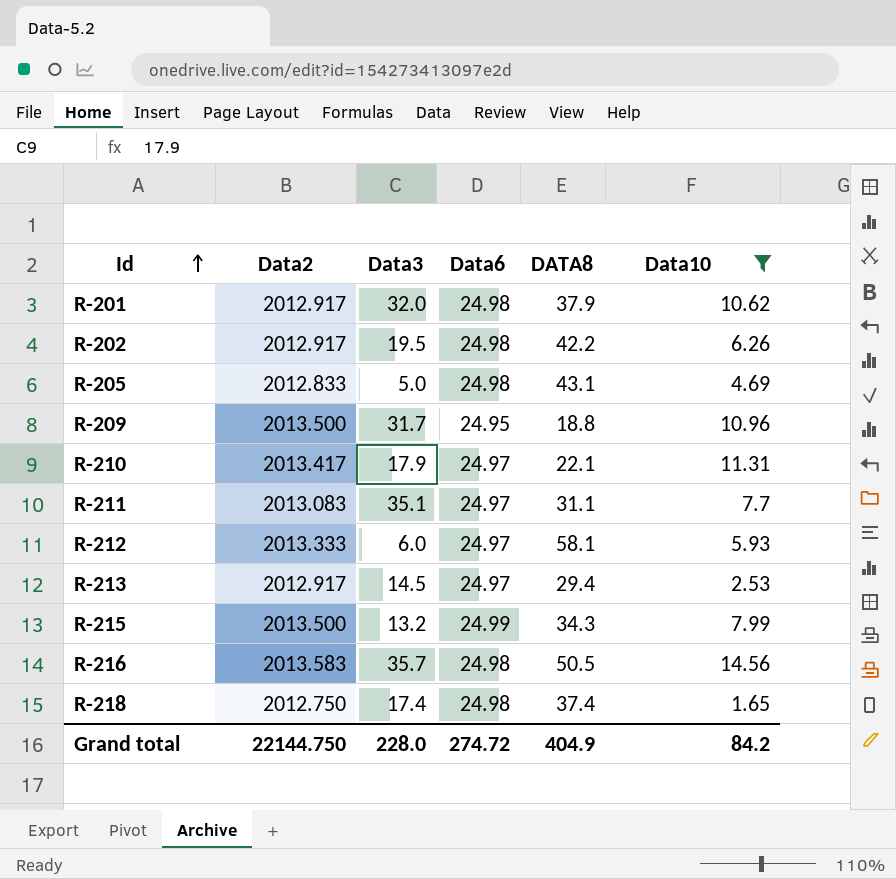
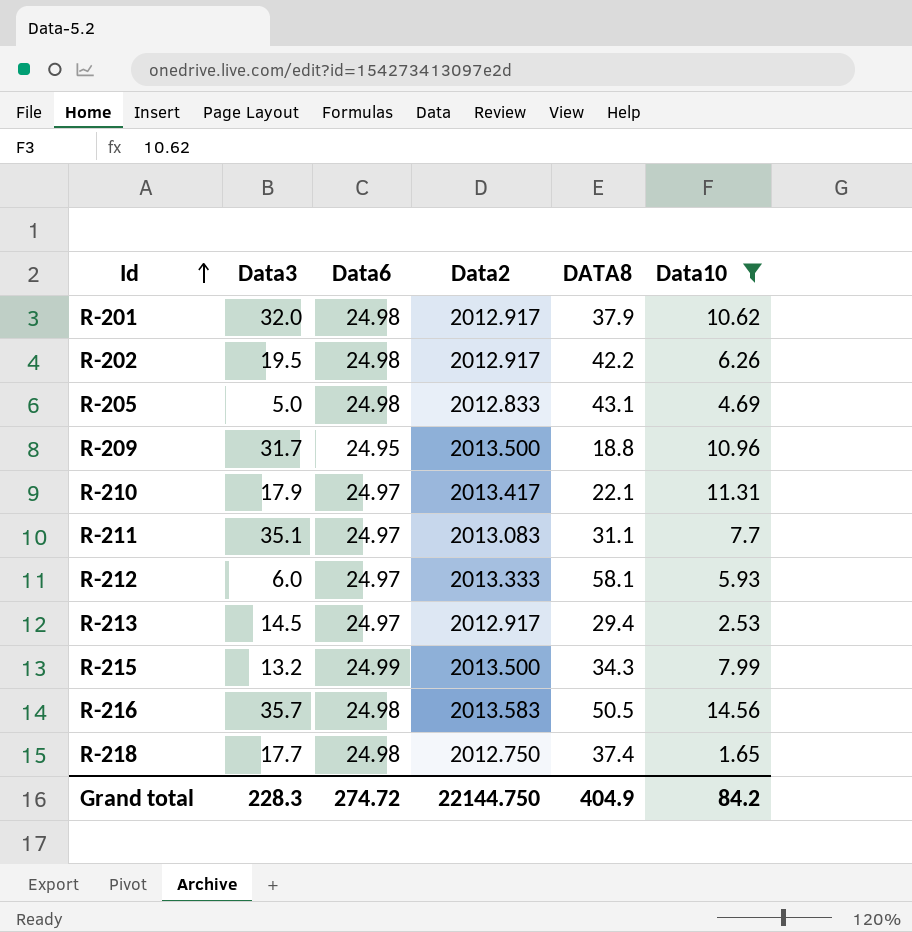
column Data2 | position: 2 -> 4
R-218 | Data3: 17.4 -> 17.7
Grand total | Data3: 228.0 -> 228.3

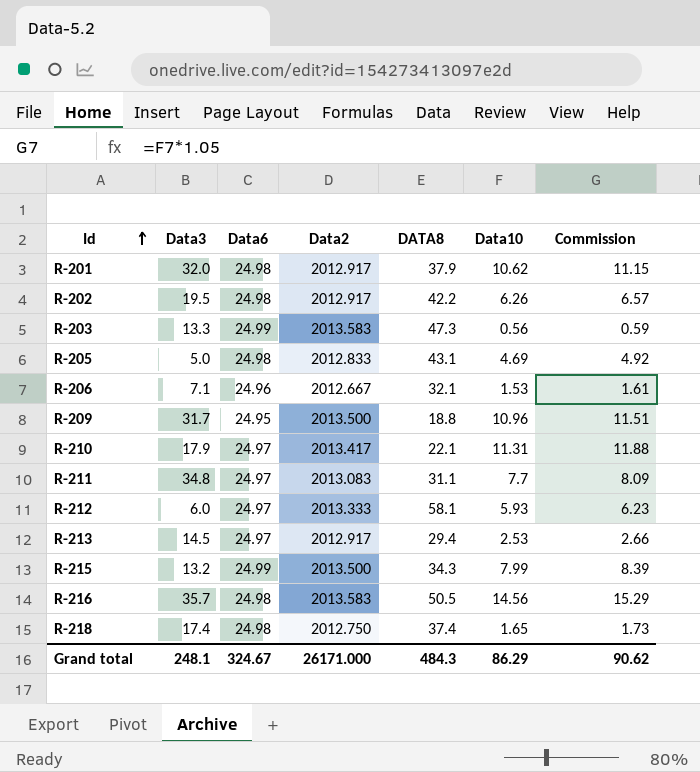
filter: Data10 >= 1.65 -> none
column Commission | formula: none -> [Data10] * 1.05
R-211 | Data3: 35.1 -> 34.8
R-218 | Data3: 17.7 -> 17.4
Grand total | Data3: 228.3 -> 248.1
Grand total | Data6: 274.72 -> 324.67
Grand total | Data2: 22144.750 -> 26171.000
Grand total | DATA8: 404.9 -> 484.3
Grand total | Data10: 84.2 -> 86.29

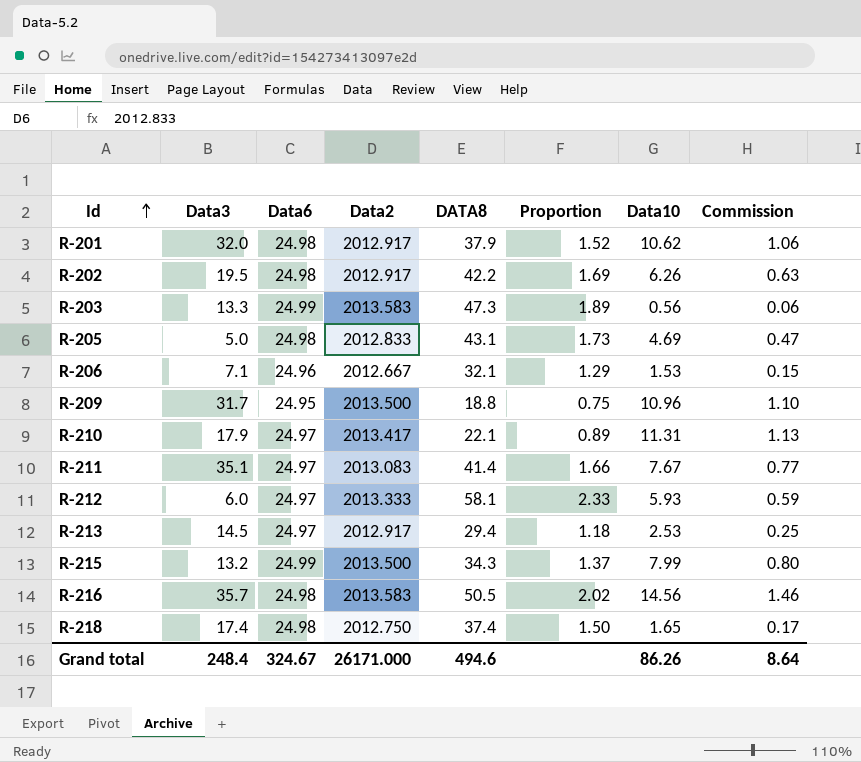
column Proportion | formula: none -> [DATA8] / [Data6]
column Commission | formula: [Data10] * 1.05 -> [Data10] * 0.1
R-211 | Data3: 34.8 -> 35.1
R-211 | DATA8: 31.1 -> 41.4
R-211 | Data10: 7.7 -> 7.67
Grand total | Data3: 248.1 -> 248.4
Grand total | DATA8: 484.3 -> 494.6
Grand total | Data10: 86.29 -> 86.26
Grand total | Commission: 90.62 -> 8.64

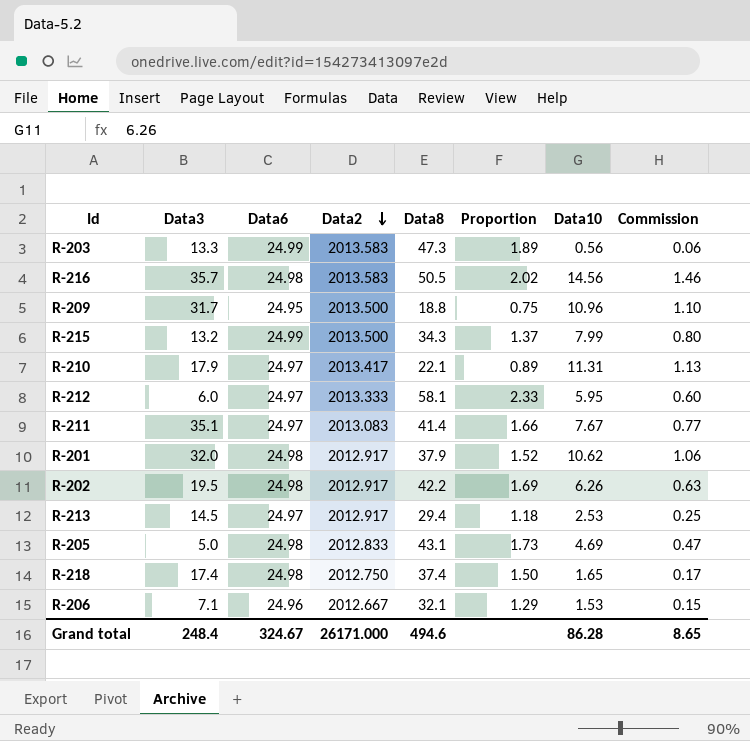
row order: Id ascending -> Data2 descending
column name: DATA8 -> Data8
R-212 | Data10: 5.93 -> 5.95
R-212 | Commission: 0.59 -> 0.60
Grand total | Data10: 86.26 -> 86.28
Grand total | Commission: 8.64 -> 8.65

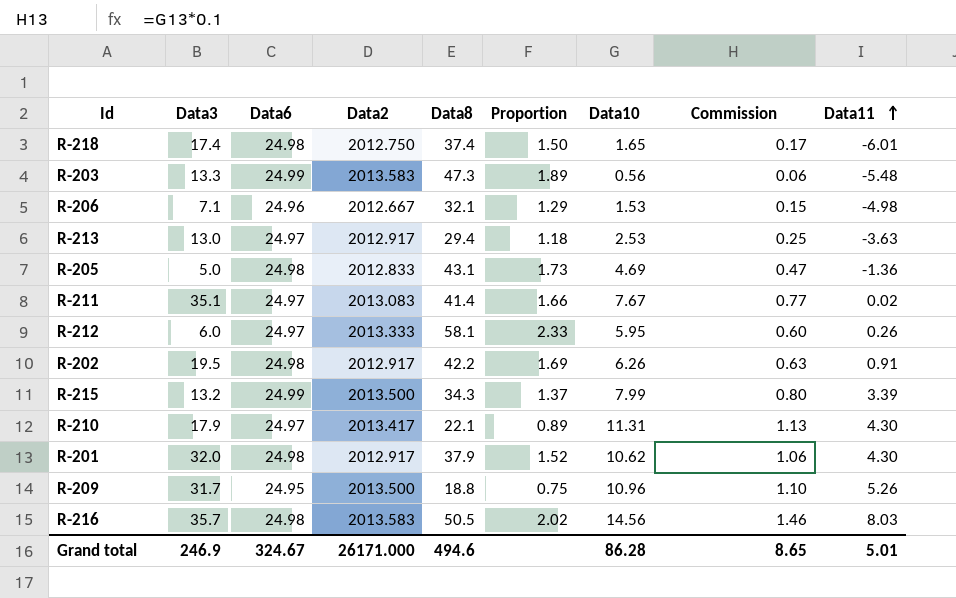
row order: Data2 descending -> Data11 ascending
column Data11 | position: none -> 9
R-213 | Data3: 14.5 -> 13.0
Grand total | Data3: 248.4 -> 246.9

